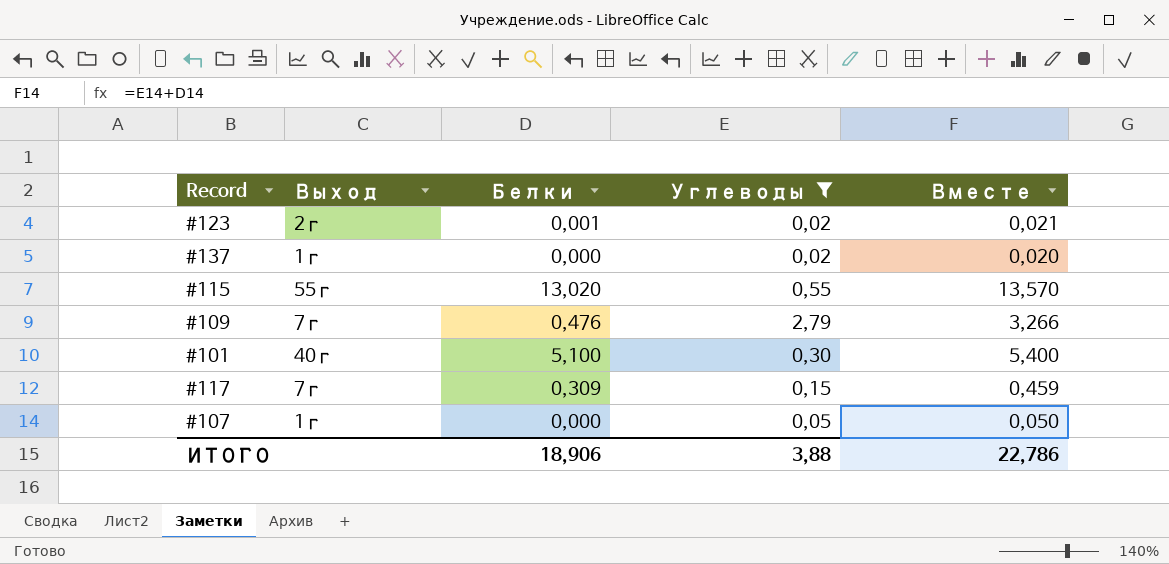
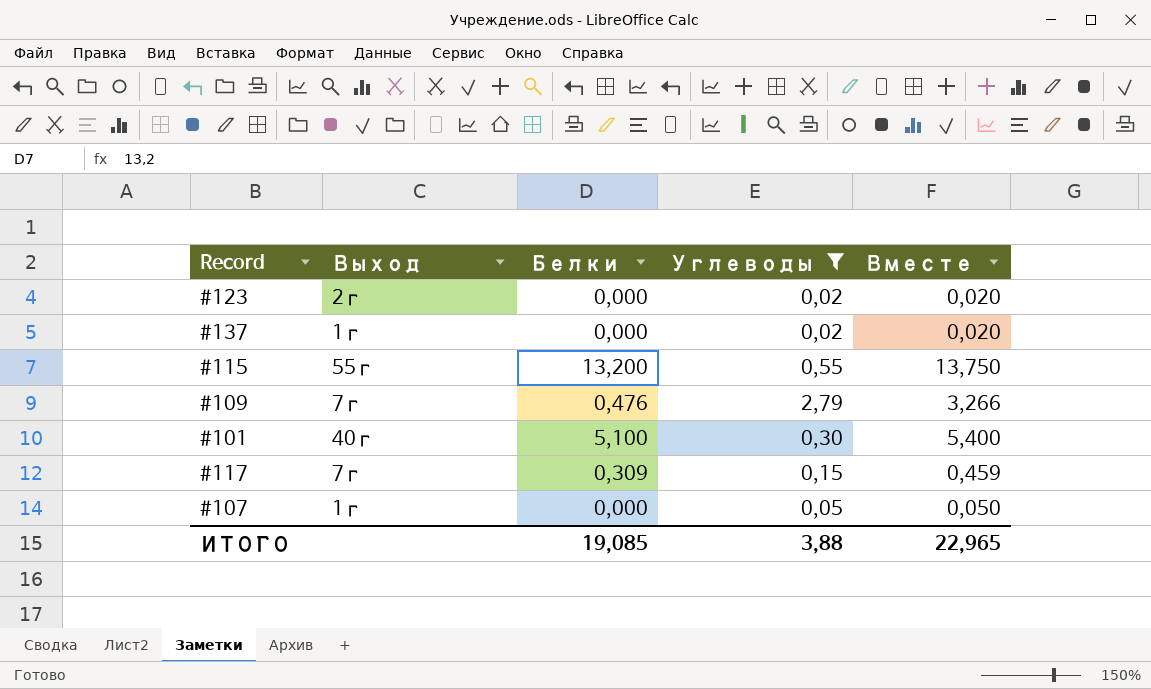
#123 | Белки: 0,001 -> 0,000
#123 | Вместе: 0,021 -> 0,020
#115 | Белки: 13,020 -> 13,200
#115 | Вместе: 13,570 -> 13,750
ИТОГО | Белки: 18,906 -> 19,085
ИТОГО | Вместе: 22,786 -> 22,965

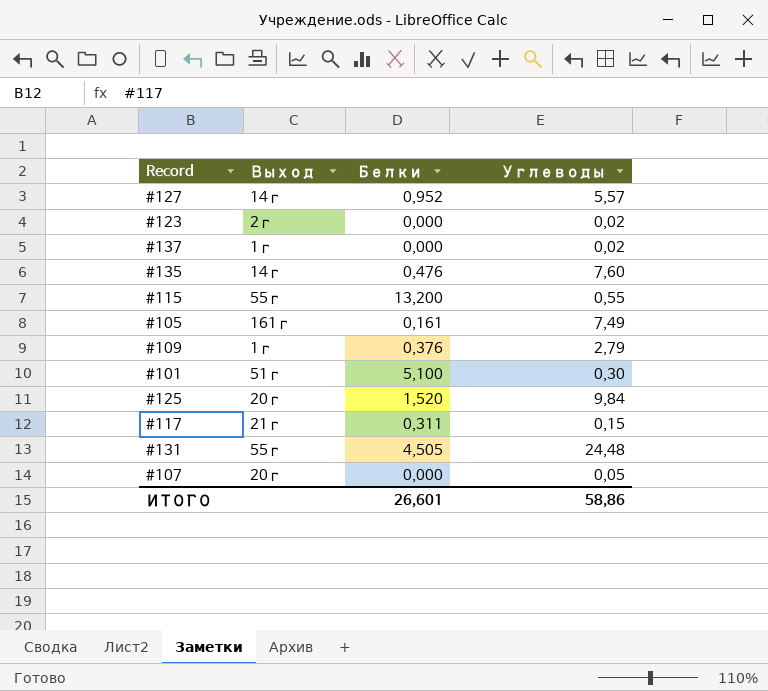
filter: Углеводы <= 2,79 -> none
column Вместе | formula: [Белки] + [Углеводы] -> none
#109 | Выход: 7г -> 1г
#109 | Белки: 0,476 -> 0,376
#101 | Выход: 40г -> 51г
#117 | Выход: 7г -> 21г
#117 | Белки: 0,309 -> 0,311
#107 | Выход: 1г -> 20г
ИТОГО | Белки: 19,085 -> 26,601
ИТОГО | Углеводы: 3,88 -> 58,86

